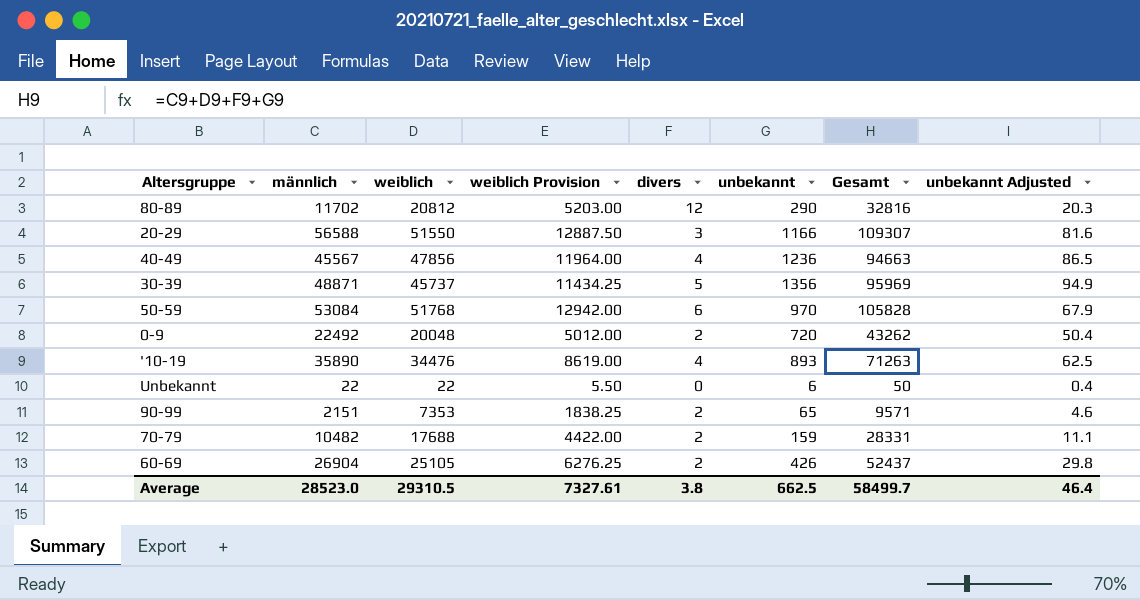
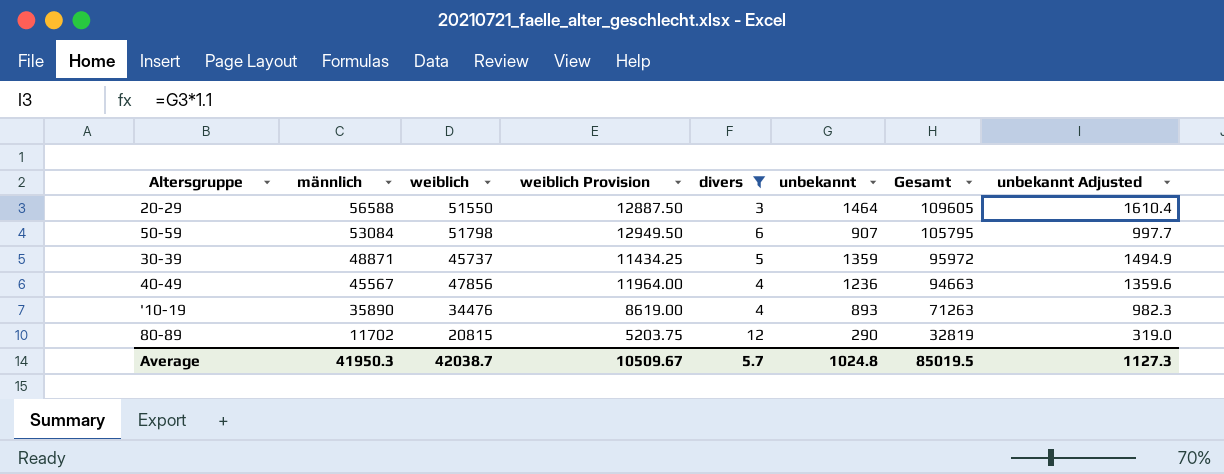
filter: none -> divers >= 3
row order: none -> männlich descending
column unbekannt Adjusted | formula: [unbekannt] * 0.07 -> [unbekannt] * 1.1
20-29 | unbekannt: 1166 -> 1464
20-29 | Gesamt: 109307 -> 109605
50-59 | weiblich: 51768 -> 51798
50-59 | weiblich Provision: 12942.00 -> 12949.50
50-59 | unbekannt: 970 -> 907
50-59 | Gesamt: 105828 -> 105795
30-39 | unbekannt: 1356 -> 1359
30-39 | Gesamt: 95969 -> 95972
80-89 | weiblich: 20812 -> 20815
80-89 | weiblich Provision: 5203.00 -> 5203.75
80-89 | Gesamt: 32816 -> 32819
Average | männlich: 28523.0 -> 41950.3
Average | weiblich: 29310.5 -> 42038.7
Average | weiblich Provision: 7327.61 -> 10509.67
Average | divers: 3.8 -> 5.7
Average | unbekannt: 662.5 -> 1024.8
Average | Gesamt: 58499.7 -> 85019.5
Average | unbekannt Adjusted: 46.4 -> 1127.3

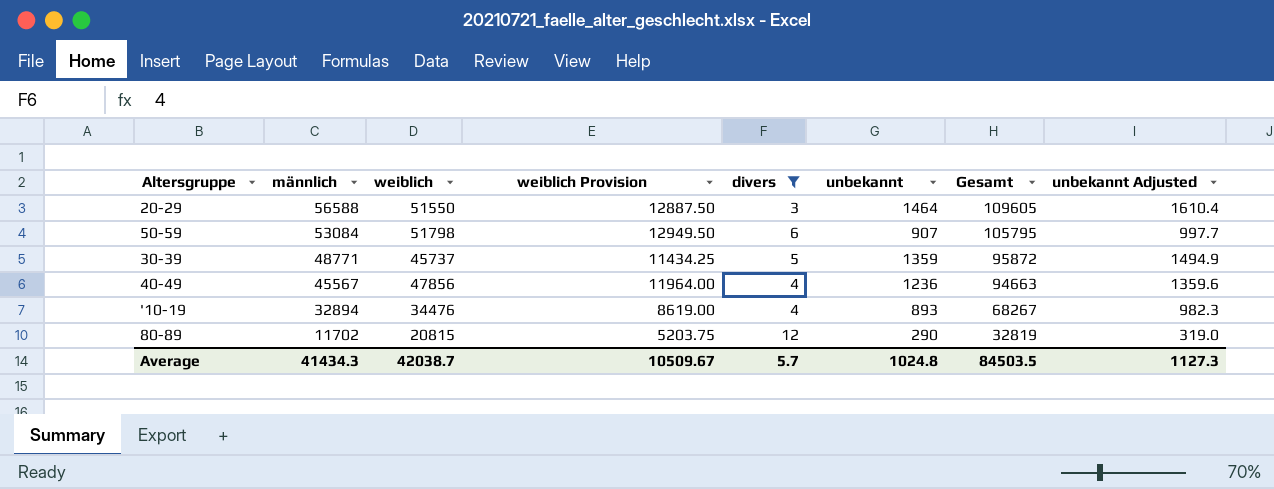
30-39 | männlich: 48871 -> 48771
30-39 | Gesamt: 95972 -> 95872
'10-19 | männlich: 35890 -> 32894
'10-19 | Gesamt: 71263 -> 68267
Average | männlich: 41950.3 -> 41434.3
Average | Gesamt: 85019.5 -> 84503.5

